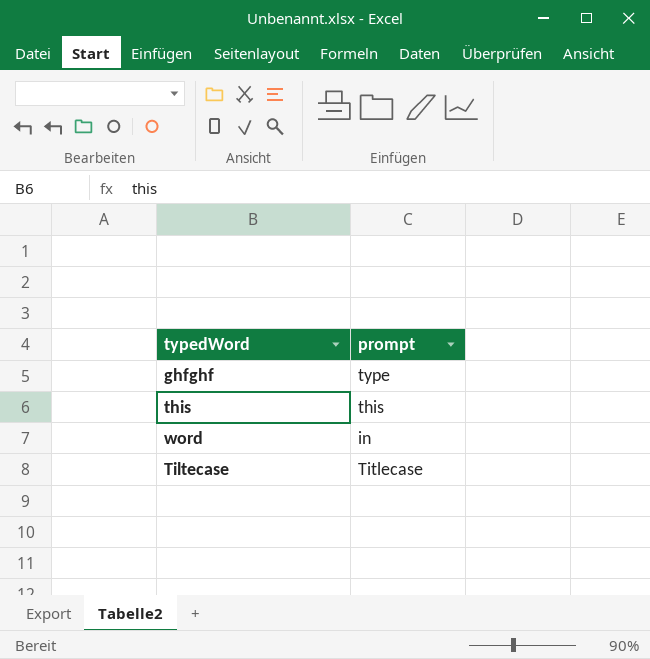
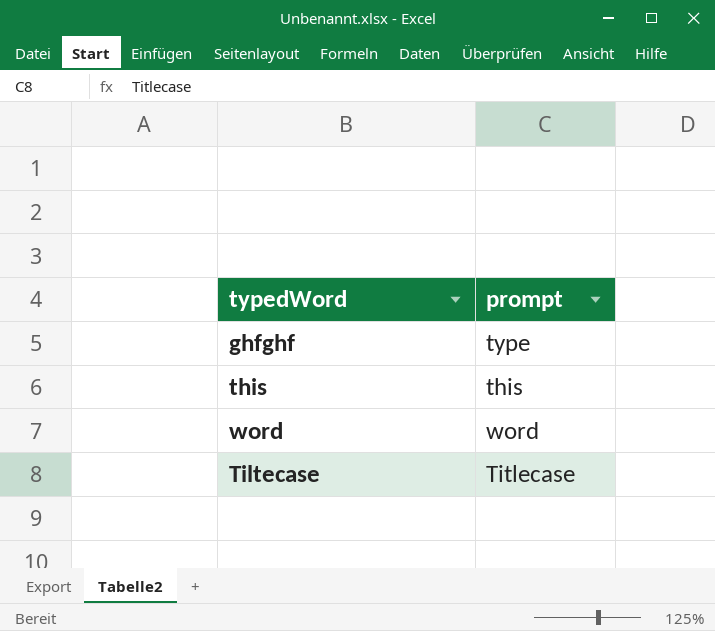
word | prompt: in -> word

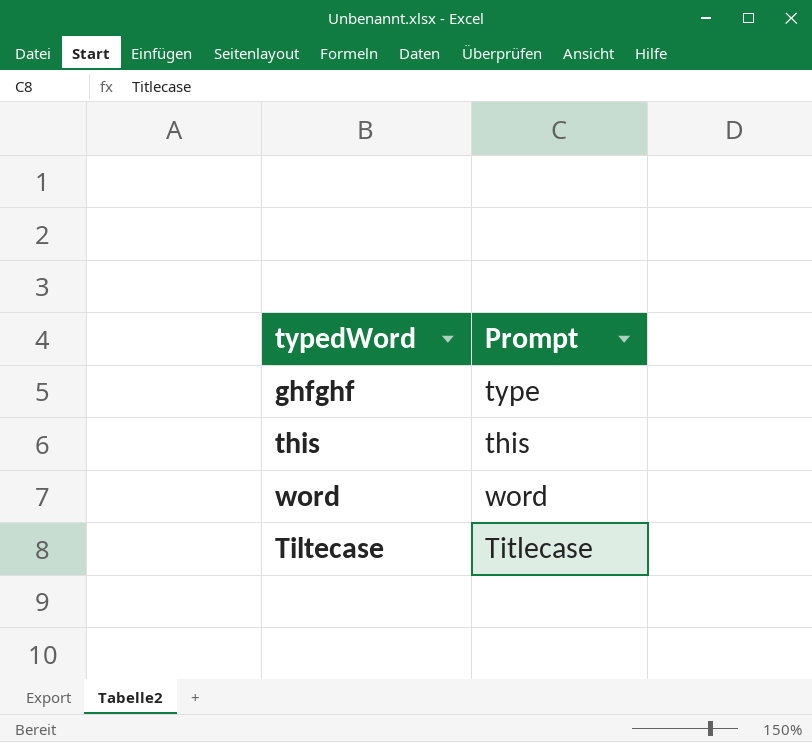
column name: prompt -> Prompt

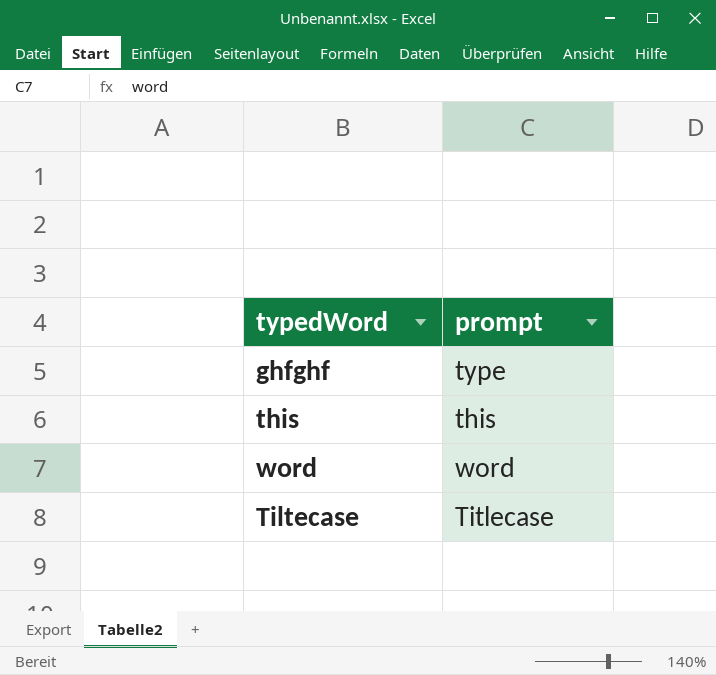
column name: Prompt -> prompt

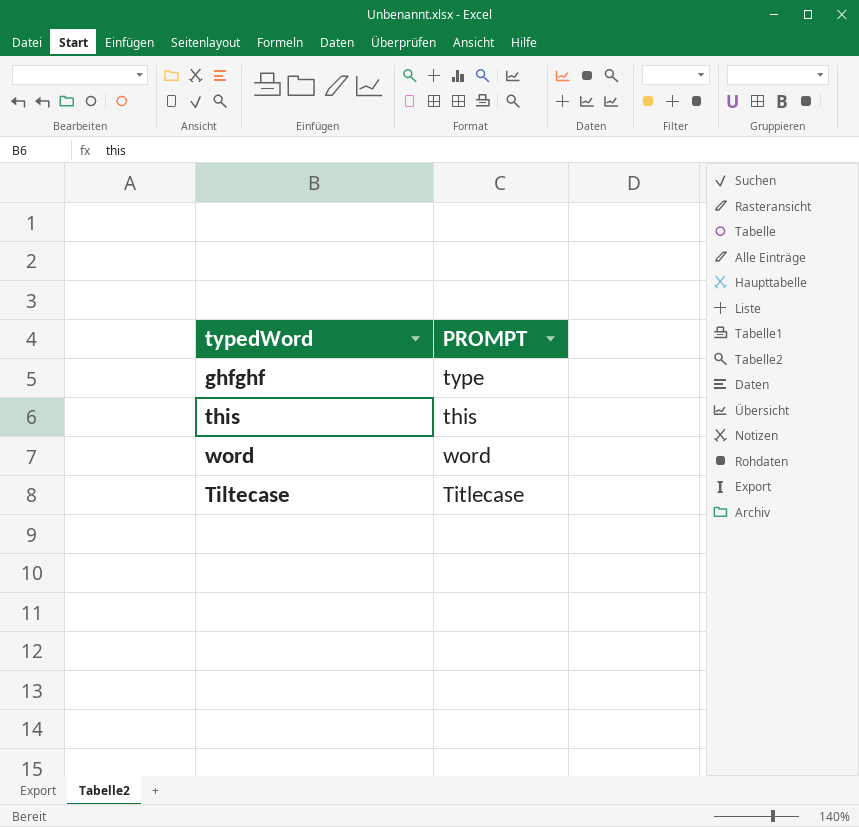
column name: prompt -> PROMPT

